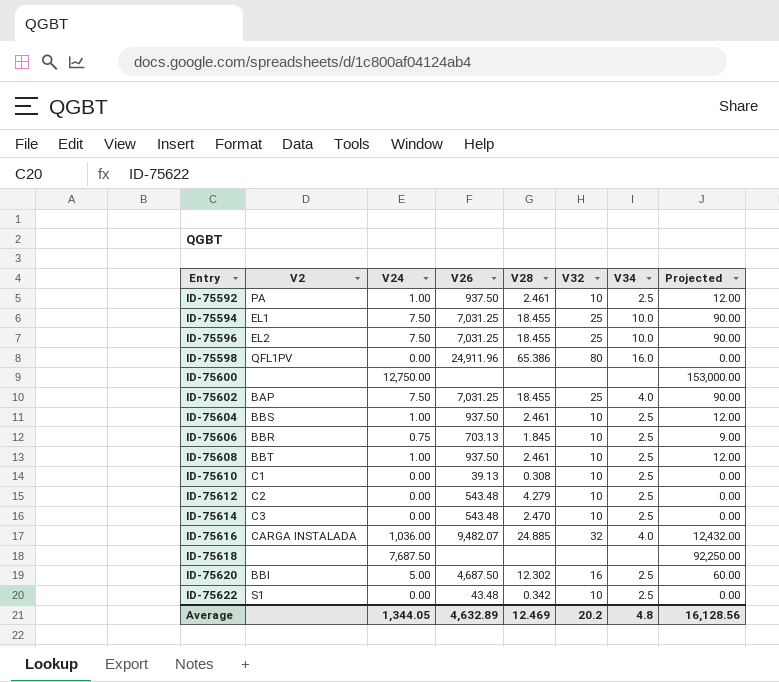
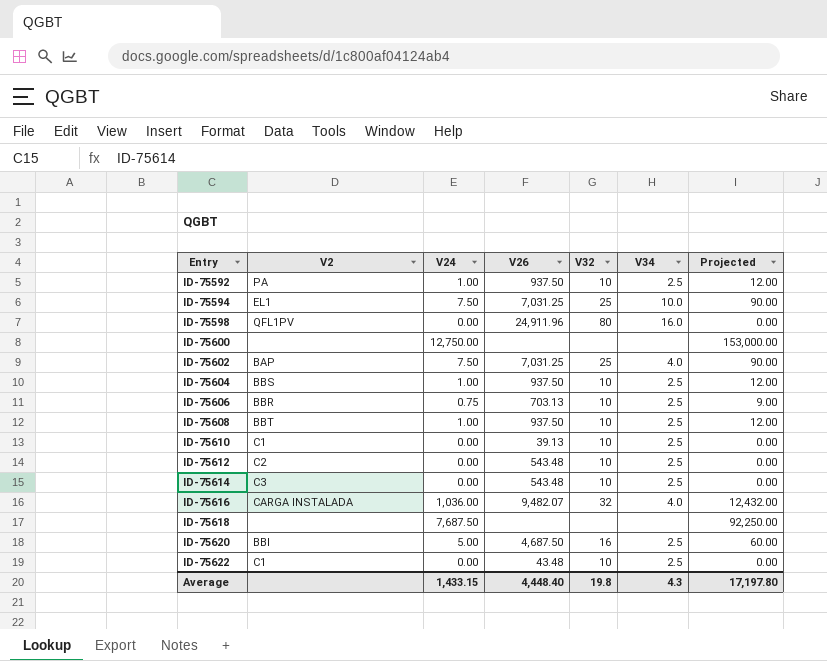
column V28 | position: 5 -> none
row ID-75596: EL2 | 7.50 | 7,031.25 | 18.455 | 25 | 10.0 | 90.00 -> none
ID-75622 | V2: S1 -> C1
Average | V24: 1,344.05 -> 1,433.15
Average | V26: 4,632.89 -> 4,448.40
Average | V32: 20.2 -> 19.8
Average | V34: 4.8 -> 4.3
Average | Projected: 16,128.56 -> 17,197.80

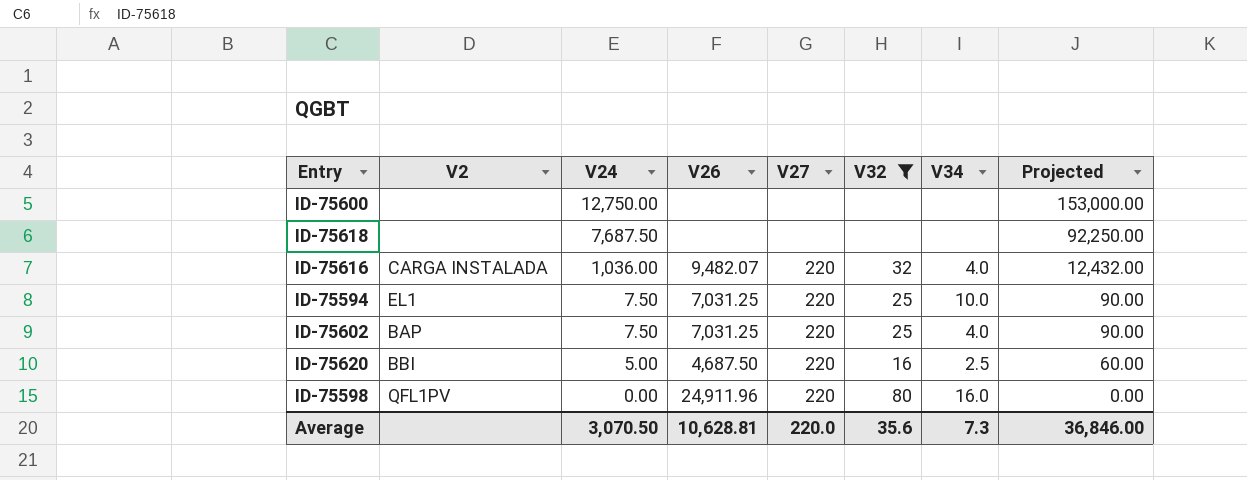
filter: none -> V32 != 10
row order: Entry ascending -> V24 descending
column V27 | position: none -> 5
Average | V24: 1,433.15 -> 3,070.50
Average | V26: 4,448.40 -> 10,628.81
Average | V32: 19.8 -> 35.6
Average | V34: 4.3 -> 7.3
Average | Projected: 17,197.80 -> 36,846.00

